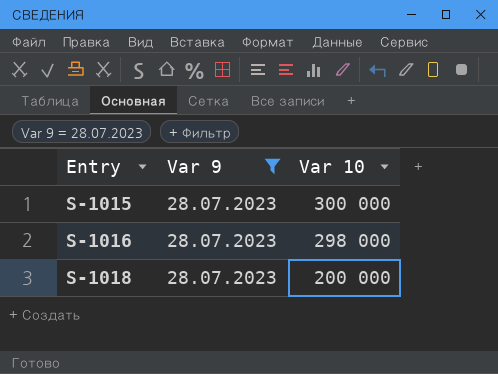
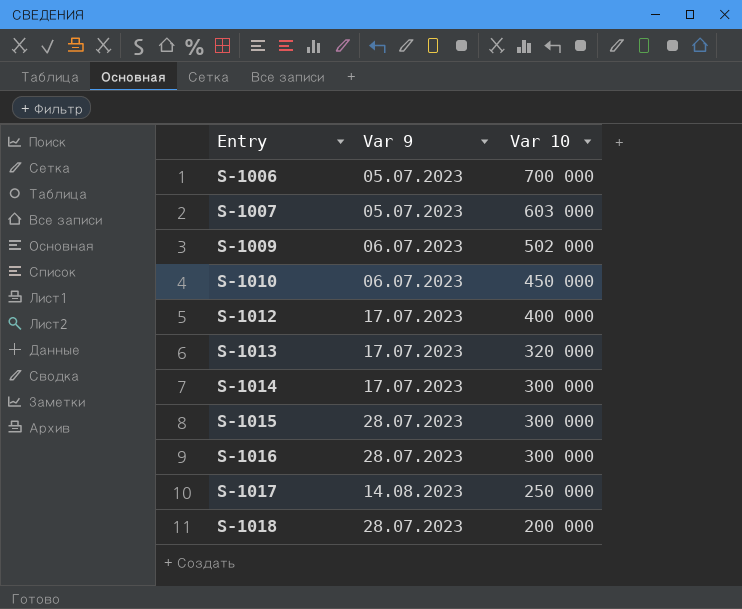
filter: Var 9 = 28.07.2023 -> none
S-1016 | Var 10: 298 000 -> 300 000

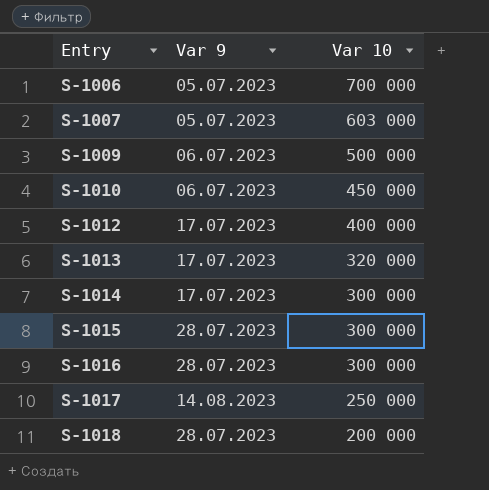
S-1009 | Var 10: 502 000 -> 500 000

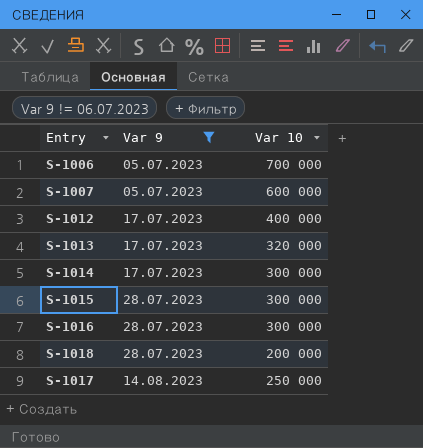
filter: none -> Var 9 != 06.07.2023
row order: Entry ascending -> Var 9 ascending
S-1007 | Var 10: 603 000 -> 600 000

